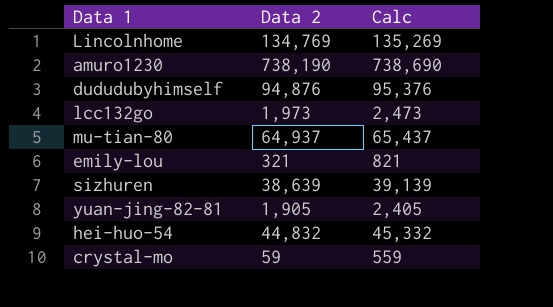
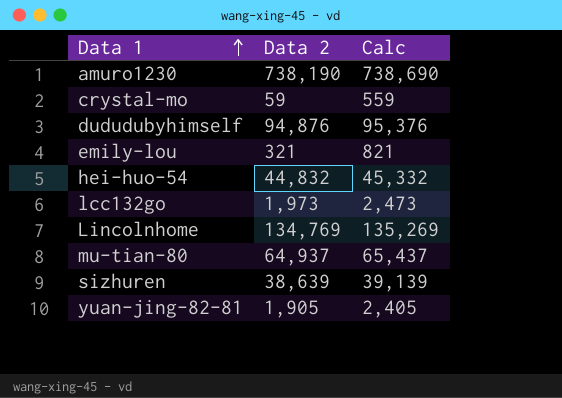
row order: none -> Data 1 ascending

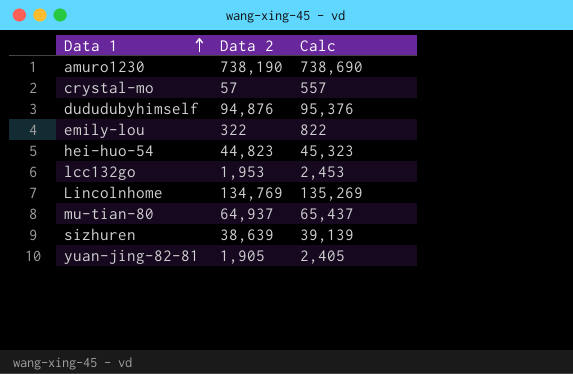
crystal-mo | Data 2: 59 -> 57
crystal-mo | Calc: 559 -> 557
emily-lou | Data 2: 321 -> 322
emily-lou | Calc: 821 -> 822
hei-huo-54 | Data 2: 44,832 -> 44,823
hei-huo-54 | Calc: 45,332 -> 45,323
lcc132go | Data 2: 1,973 -> 1,953
lcc132go | Calc: 2,473 -> 2,453

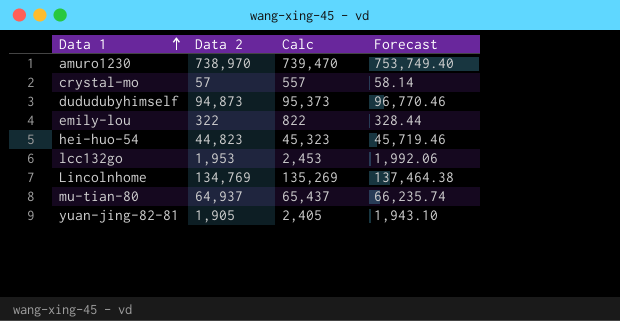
column Forecast | formula: none -> [Data 2] * 1.02
row sizhuren: 38,639 | 39,139 -> none
amuro1230 | Data 2: 738,190 -> 738,970
amuro1230 | Calc: 738,690 -> 739,470
dududubyhimself | Data 2: 94,876 -> 94,873
dududubyhimself | Calc: 95,376 -> 95,373

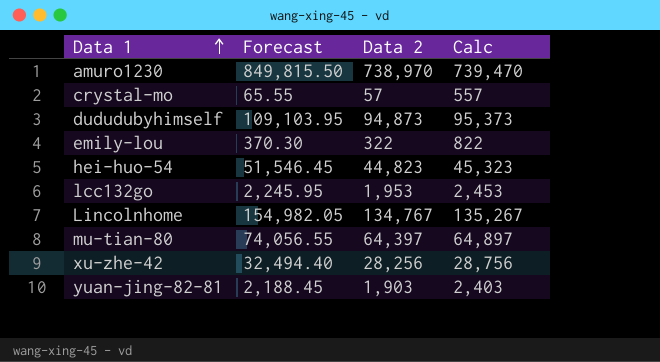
column Forecast | formula: [Data 2] * 1.02 -> [Data 2] * 1.15
column Forecast | position: 4 -> 2
Lincolnhome | Data 2: 134,769 -> 134,767
Lincolnhome | Calc: 135,269 -> 135,267
mu-tian-80 | Data 2: 64,937 -> 64,397
mu-tian-80 | Calc: 65,437 -> 64,897
row xu-zhe-42: none -> 32,494.40 | 28,256 | 28,756
yuan-jing-82-81 | Data 2: 1,905 -> 1,903
yuan-jing-82-81 | Calc: 2,405 -> 2,403

